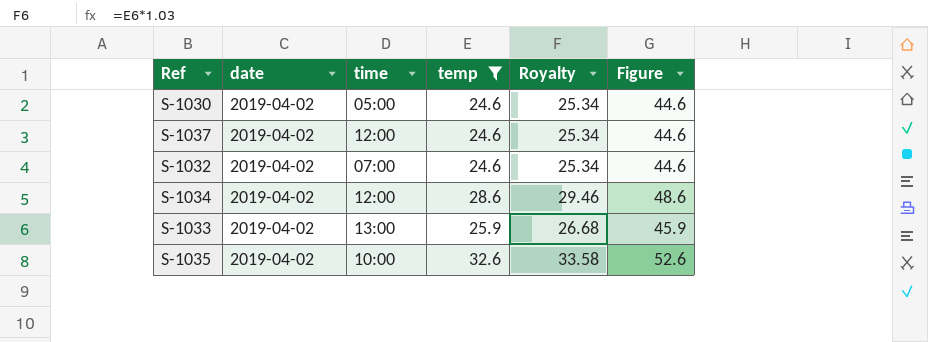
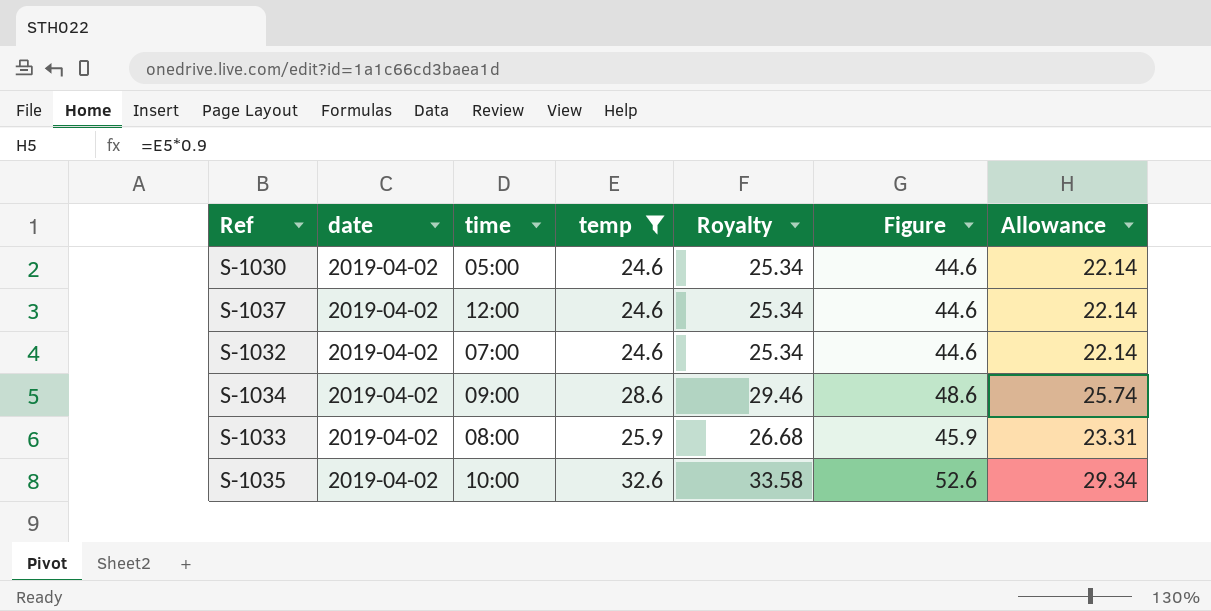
column Allowance | formula: none -> [temp] * 0.9
S-1034 | time: 12:00 -> 09:00
S-1033 | time: 13:00 -> 08:00

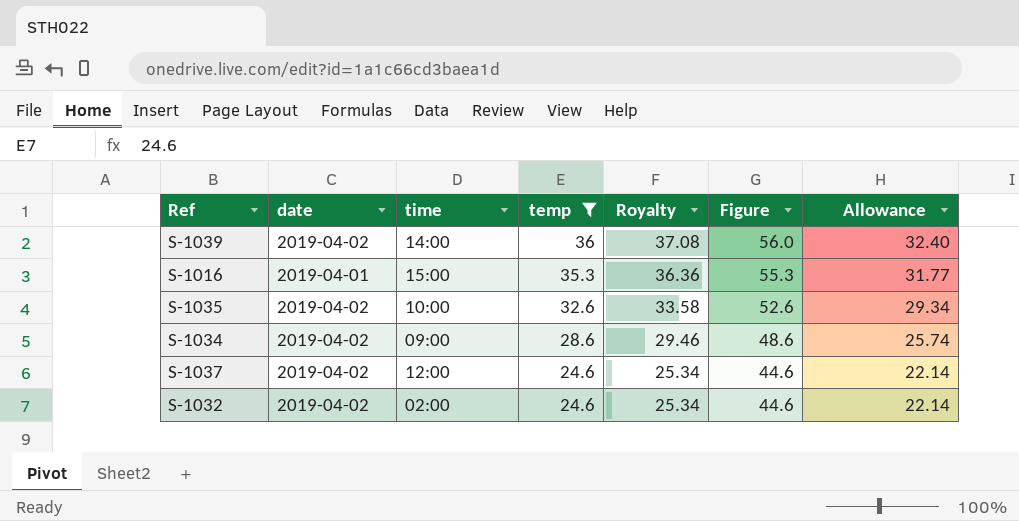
row order: none -> temp descending
row S-1030: 2019-04-02 | 05:00 | 24.6 | 25.34 | 44.6 | 22.14 -> none
row S-1033: 2019-04-02 | 08:00 | 25.9 | 26.68 | 45.9 | 23.31 -> none
row S-1039: none -> 2019-04-02 | 14:00 | 36 | 37.08 | 56.0 | 32.40
row S-1016: none -> 2019-04-01 | 15:00 | 35.3 | 36.36 | 55.3 | 31.77
S-1032 | time: 07:00 -> 02:00

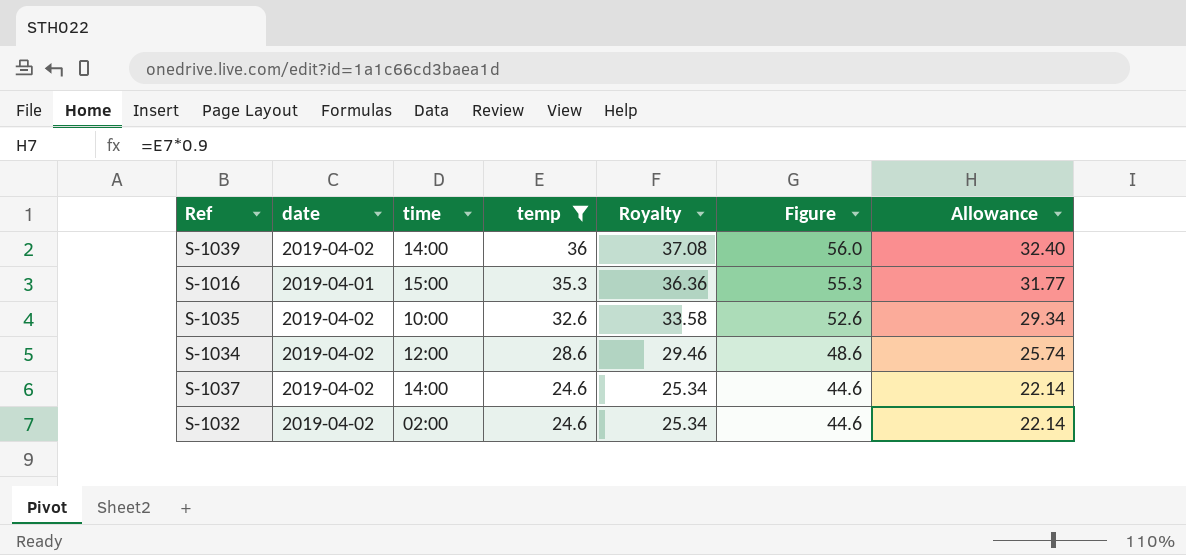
S-1034 | time: 09:00 -> 12:00
S-1037 | time: 12:00 -> 14:00

